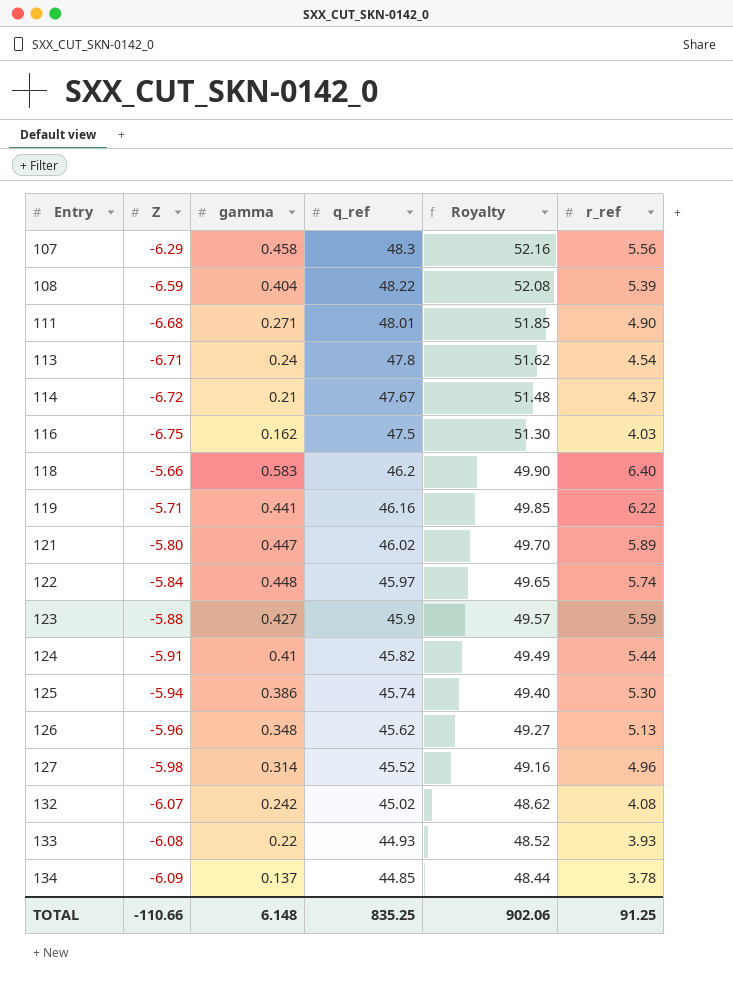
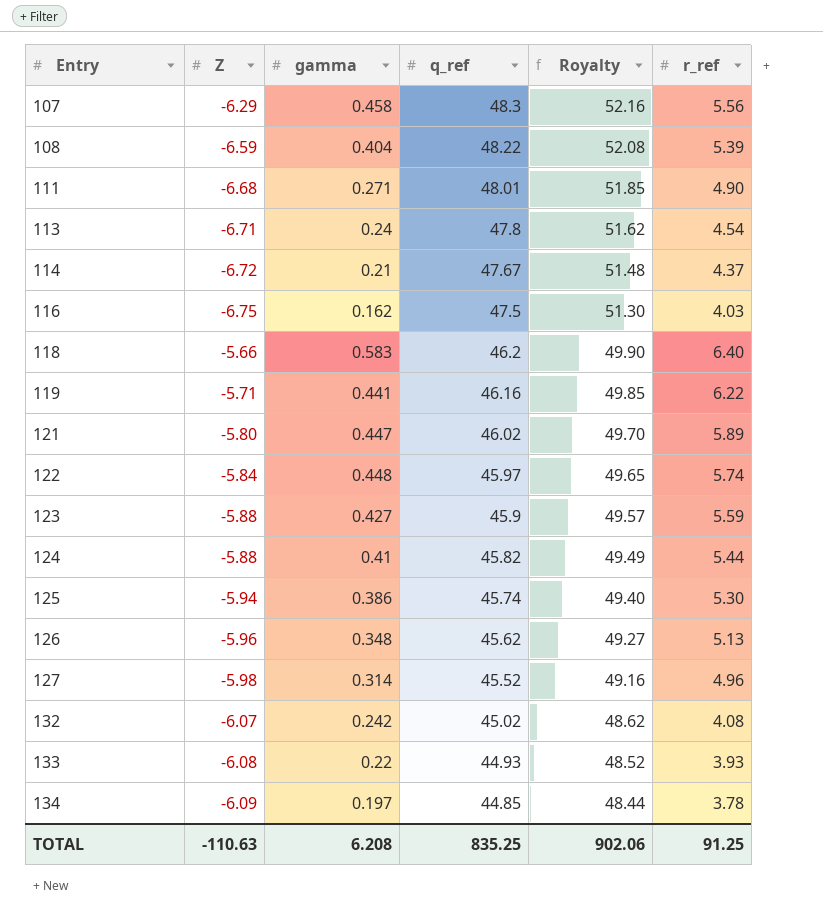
124 | Z: -5.91 -> -5.88
134 | gamma: 0.137 -> 0.197
TOTAL | Z: -110.66 -> -110.63
TOTAL | gamma: 6.148 -> 6.208

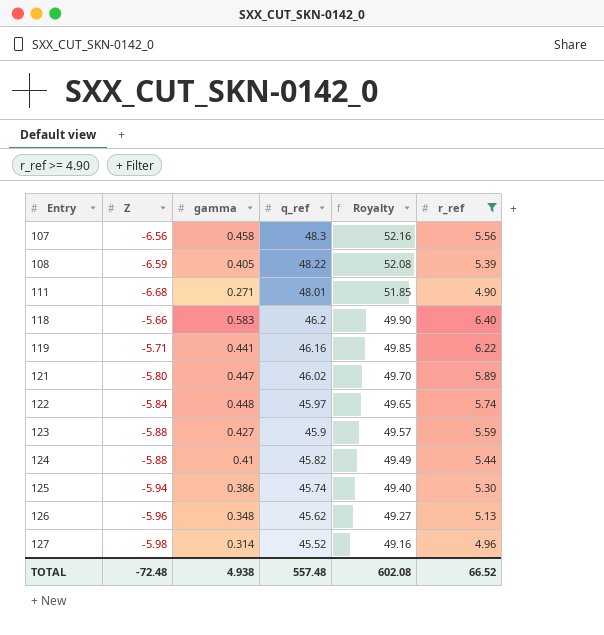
filter: none -> r_ref >= 4.90
107 | Z: -6.29 -> -6.56
108 | gamma: 0.404 -> 0.405
TOTAL | Z: -110.63 -> -72.48
TOTAL | gamma: 6.208 -> 4.938
TOTAL | q_ref: 835.25 -> 557.48
TOTAL | Royalty: 902.06 -> 602.08
TOTAL | r_ref: 91.25 -> 66.52

